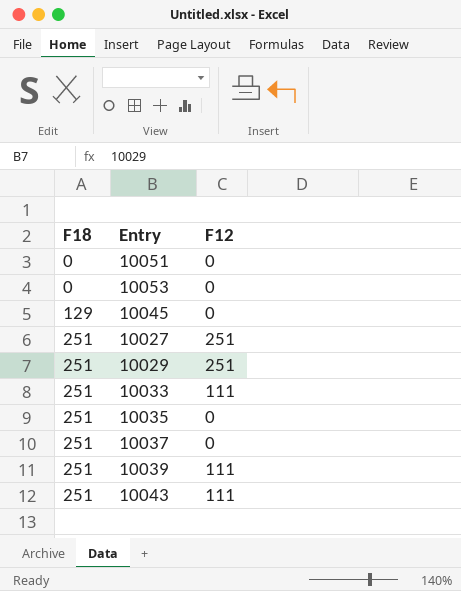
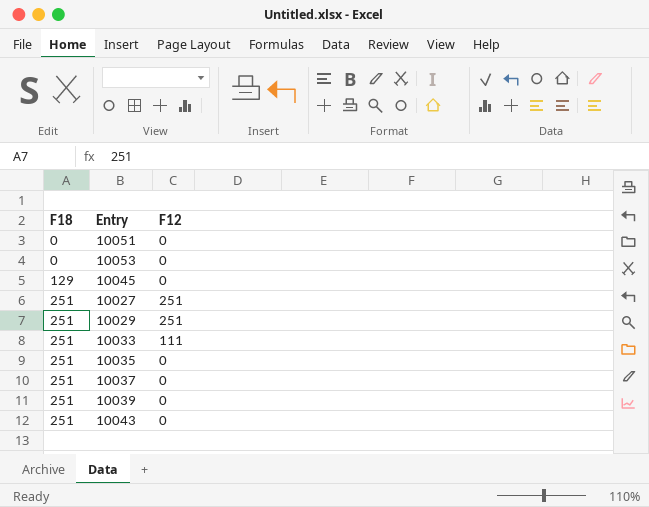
10039 | F12: 111 -> 0
10043 | F12: 111 -> 0

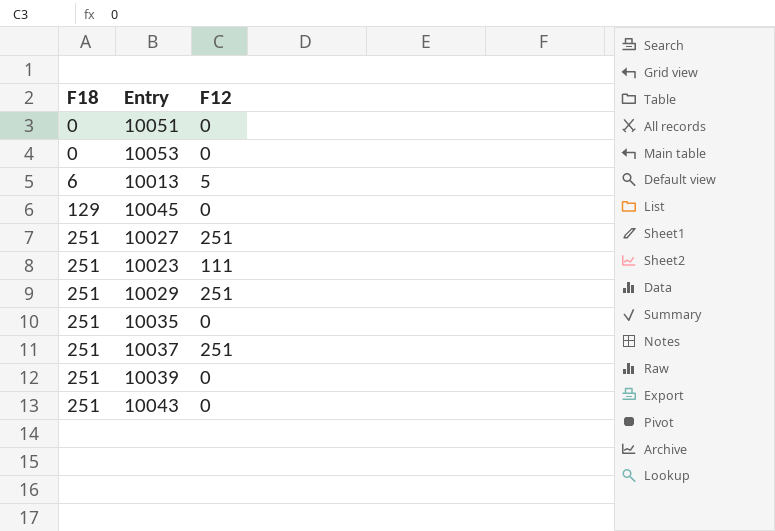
row 10033: 251 | 111 -> none
row 10013: none -> 6 | 5
row 10023: none -> 251 | 111
10037 | F12: 0 -> 251

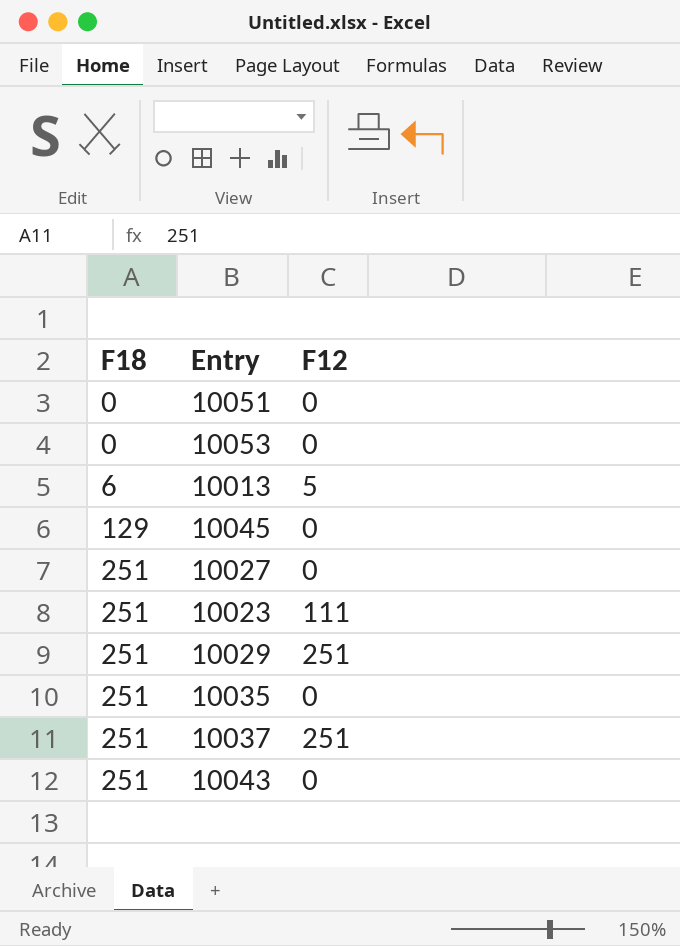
row 10039: 251 | 0 -> none
10027 | F12: 251 -> 0

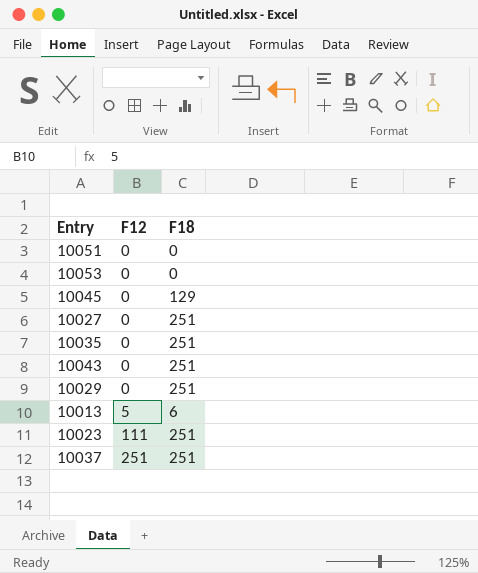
row order: F18 ascending -> F12 ascending
column F18 | position: 1 -> 3
10029 | F12: 251 -> 0

